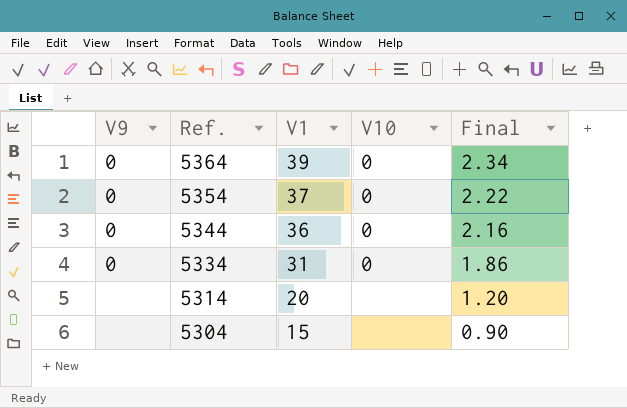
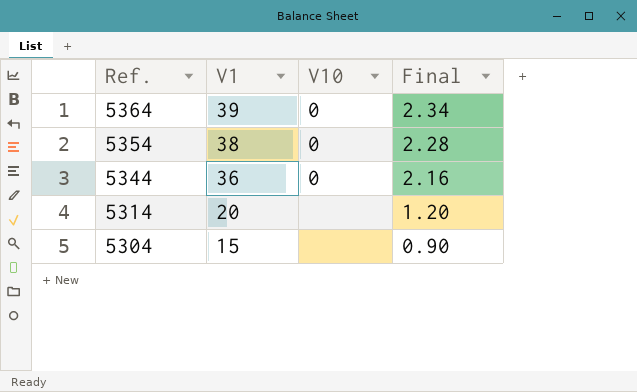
column V9 | position: 1 -> none
row 5334: 0 | 31 | 0 | 1.86 -> none
5354 | V1: 37 -> 38
5354 | Final: 2.22 -> 2.28

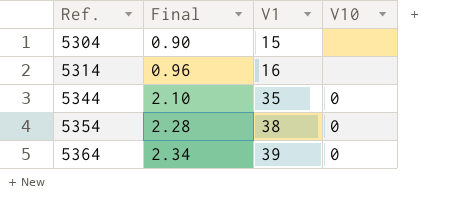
row order: Ref. descending -> Ref. ascending
column Final | position: 4 -> 2
5314 | Final: 1.20 -> 0.96
5314 | V1: 20 -> 16
5344 | Final: 2.16 -> 2.10
5344 | V1: 36 -> 35

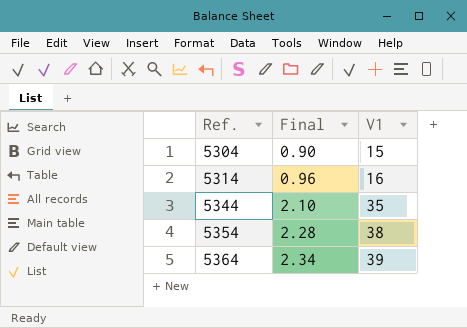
column V10 | position: 4 -> none

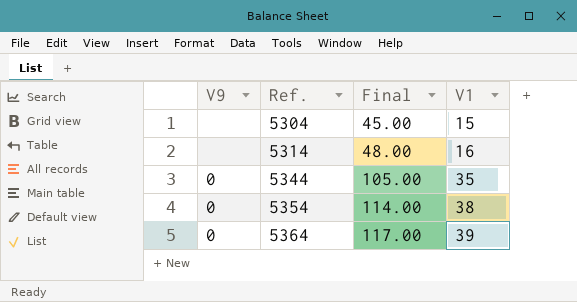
column V9 | position: none -> 1
column Final | formula: [V1] * 0.06 -> [V1] * 3

